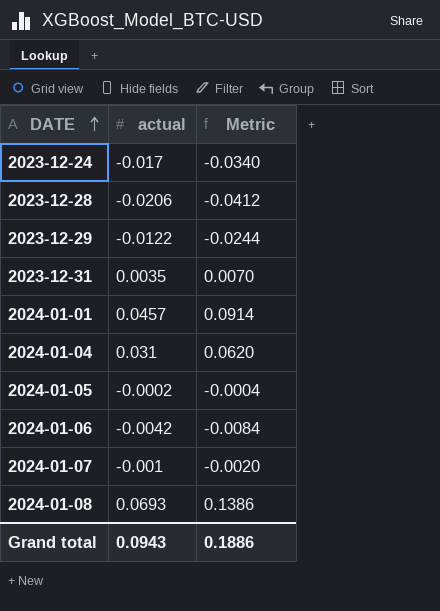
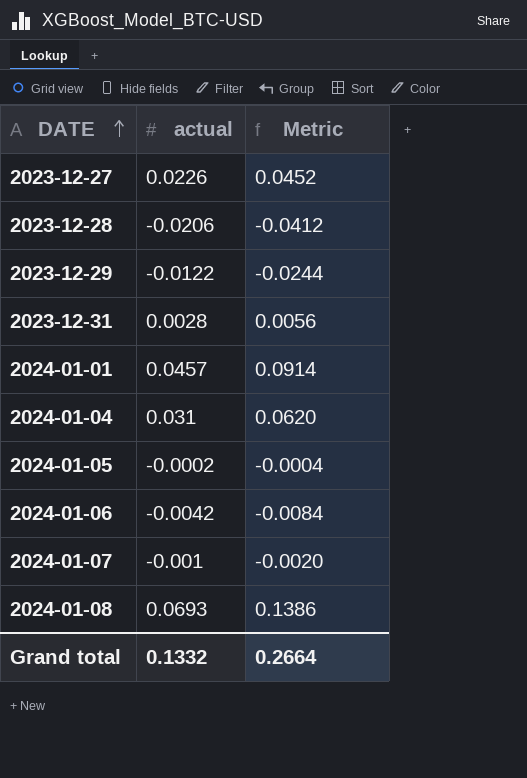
row 2023-12-24: -0.017 | -0.0340 -> none
row 2023-12-27: none -> 0.0226 | 0.0452
2023-12-31 | actual: 0.0035 -> 0.0028
2023-12-31 | Metric: 0.0070 -> 0.0056
Grand total | actual: 0.0943 -> 0.1332
Grand total | Metric: 0.1886 -> 0.2664

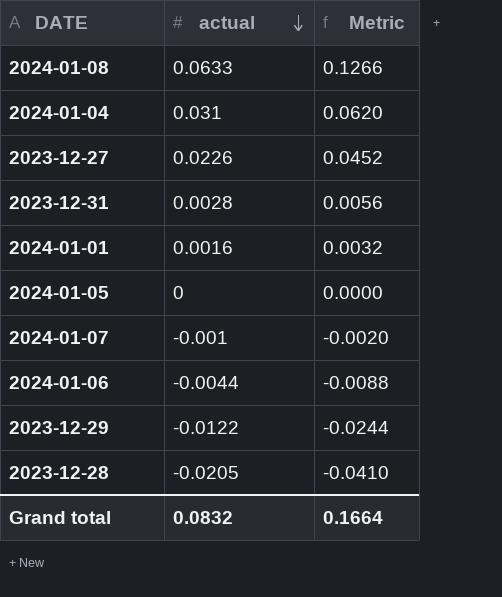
row order: DATE ascending -> actual descending
2024-01-08 | actual: 0.0693 -> 0.0633
2024-01-08 | Metric: 0.1386 -> 0.1266
2024-01-01 | actual: 0.0457 -> 0.0016
2024-01-01 | Metric: 0.0914 -> 0.0032
2024-01-05 | actual: -0.0002 -> 0
2024-01-05 | Metric: -0.0004 -> 0.0000
2024-01-06 | actual: -0.0042 -> -0.0044
2024-01-06 | Metric: -0.0084 -> -0.0088
2023-12-28 | actual: -0.0206 -> -0.0205
2023-12-28 | Metric: -0.0412 -> -0.0410
Grand total | actual: 0.1332 -> 0.0832
Grand total | Metric: 0.2664 -> 0.1664

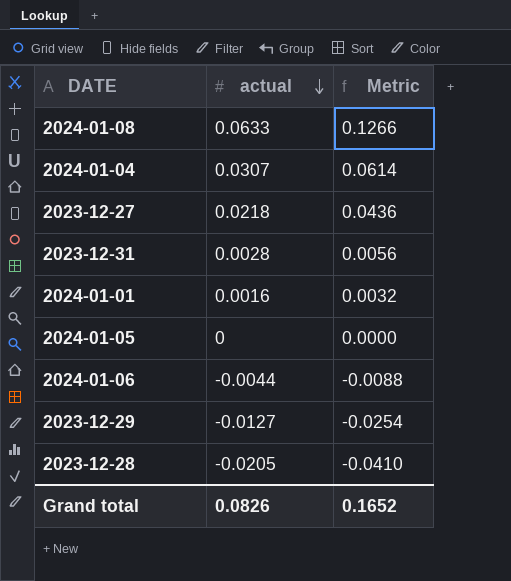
row 2024-01-07: -0.001 | -0.0020 -> none
2024-01-04 | actual: 0.031 -> 0.0307
2024-01-04 | Metric: 0.0620 -> 0.0614
2023-12-27 | actual: 0.0226 -> 0.0218
2023-12-27 | Metric: 0.0452 -> 0.0436
2023-12-29 | actual: -0.0122 -> -0.0127
2023-12-29 | Metric: -0.0244 -> -0.0254
Grand total | actual: 0.0832 -> 0.0826
Grand total | Metric: 0.1664 -> 0.1652

